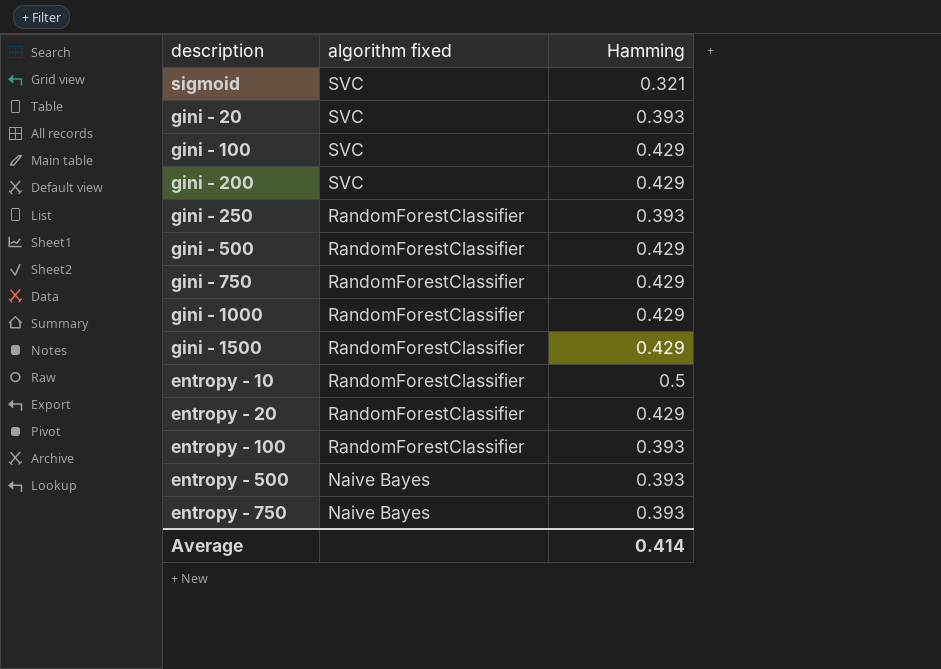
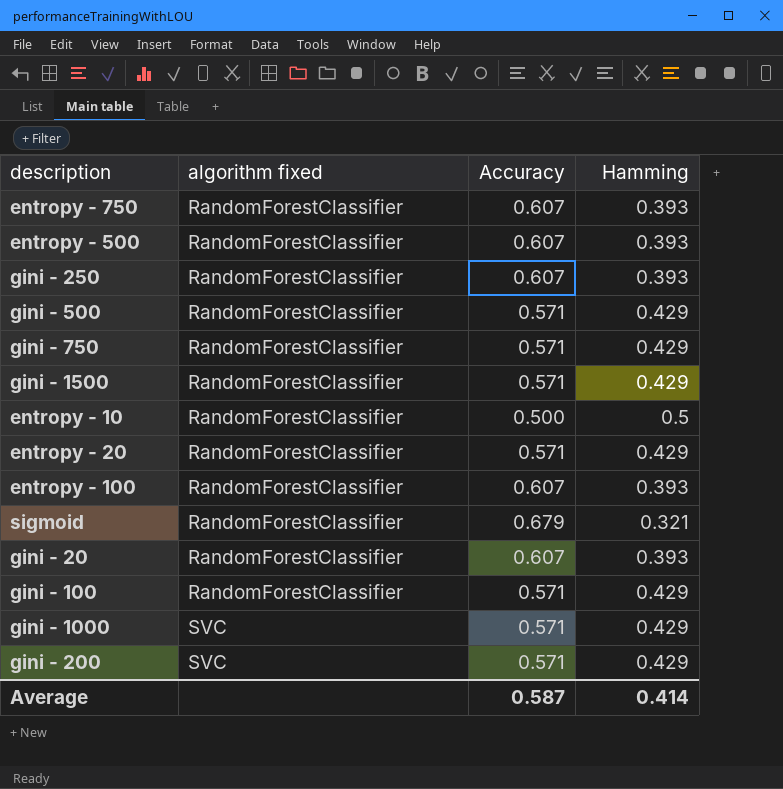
row order: algorithm fixed descending -> algorithm fixed ascending
column Accuracy | position: none -> 3
entropy - 750 | algorithm fixed: Naive Bayes -> RandomForestClassifier
entropy - 500 | algorithm fixed: Naive Bayes -> RandomForestClassifier
sigmoid | algorithm fixed: SVC -> RandomForestClassifier
gini - 20 | algorithm fixed: SVC -> RandomForestClassifier
gini - 100 | algorithm fixed: SVC -> RandomForestClassifier
gini - 1000 | algorithm fixed: RandomForestClassifier -> SVC

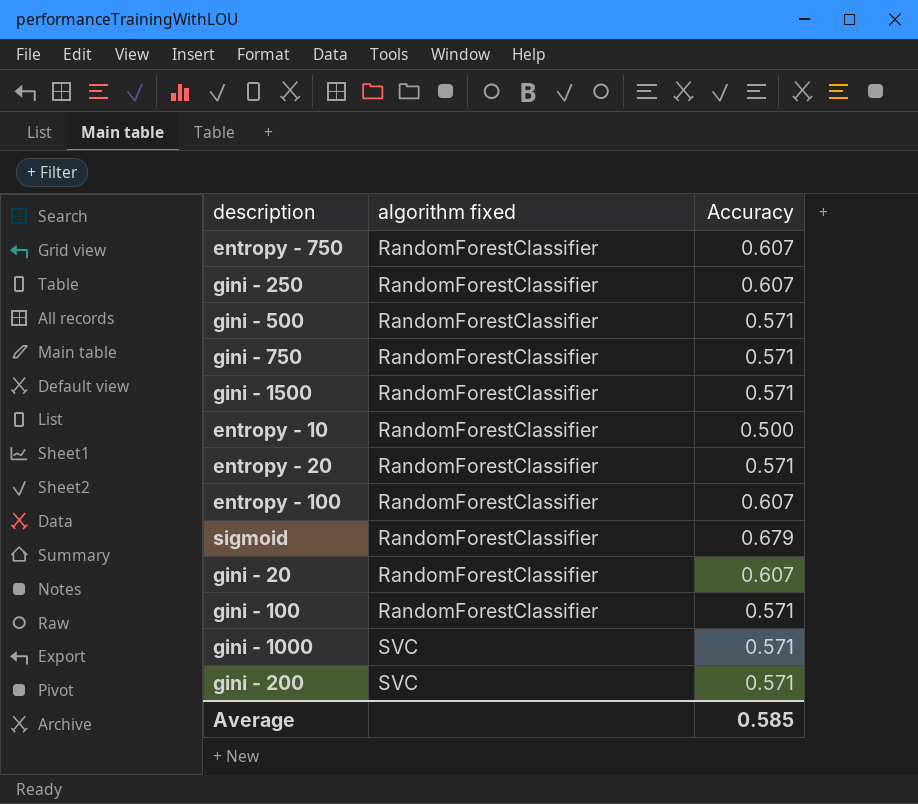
column Hamming | position: 4 -> none
row entropy - 500: RandomForestClassifier | 0.607 | 0.393 -> none
Average | Accuracy: 0.587 -> 0.585

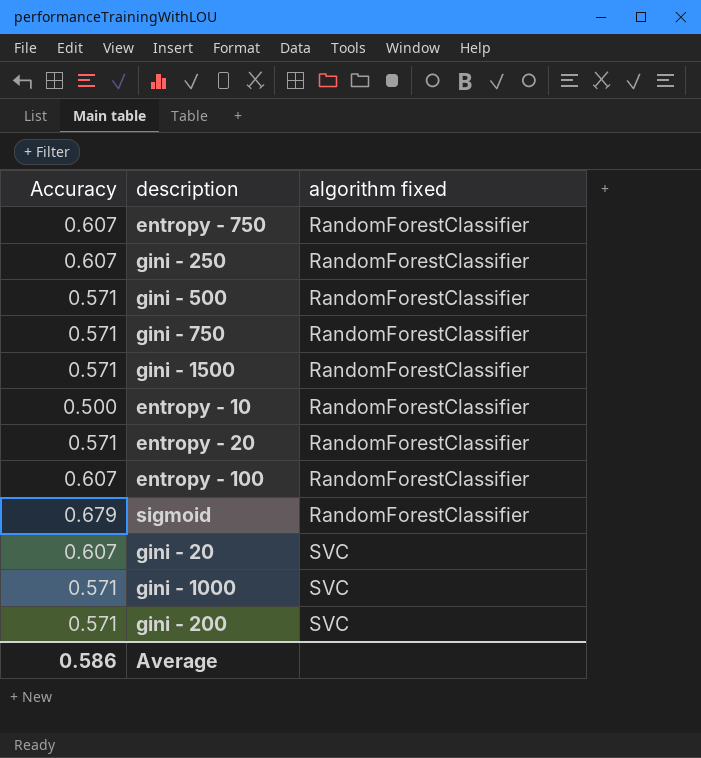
column Accuracy | position: 3 -> 1
row gini - 100: RandomForestClassifier | 0.571 -> none
gini - 20 | algorithm fixed: RandomForestClassifier -> SVC
Average | Accuracy: 0.585 -> 0.586

